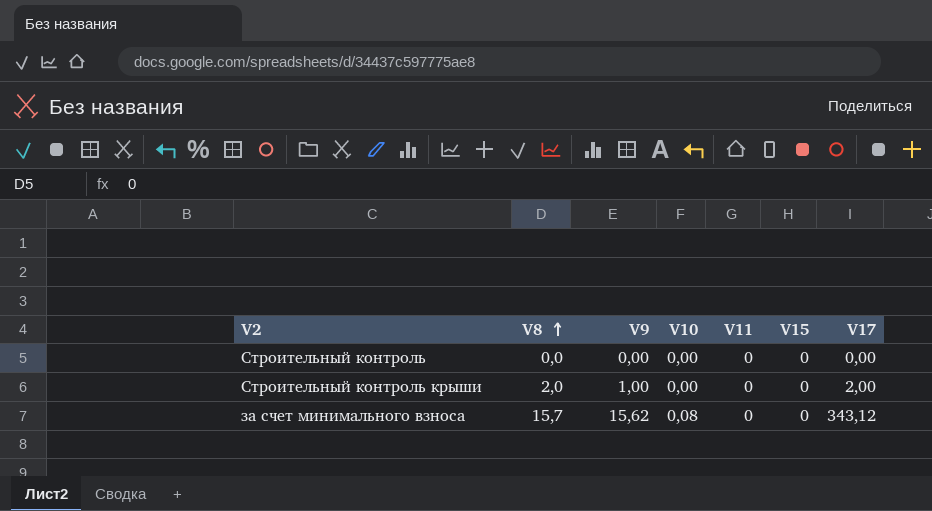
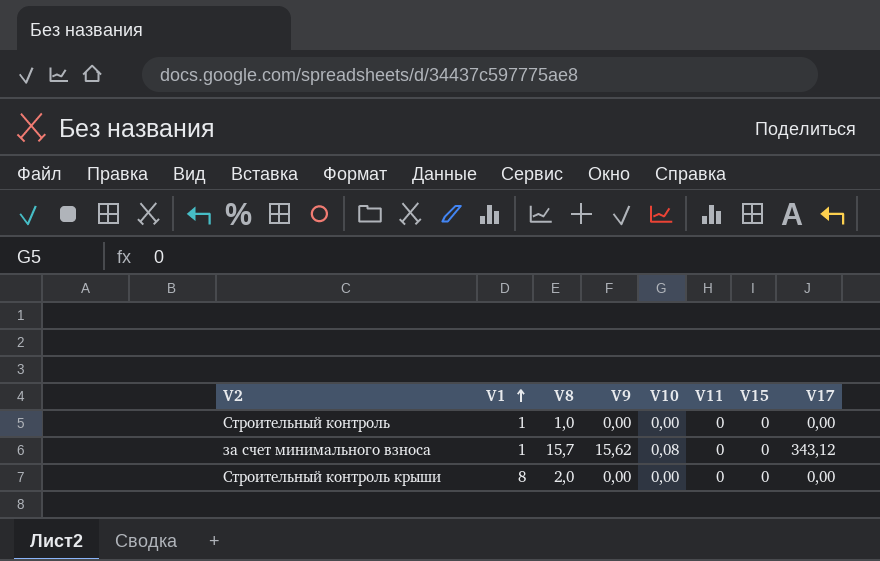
row order: V8 ascending -> V1 ascending
column V1 | position: none -> 2
Строительный контроль | V8: 0,0 -> 1,0
Строительный контроль крыши | V9: 1,00 -> 0,00
Строительный контроль крыши | V17: 2,00 -> 0,00

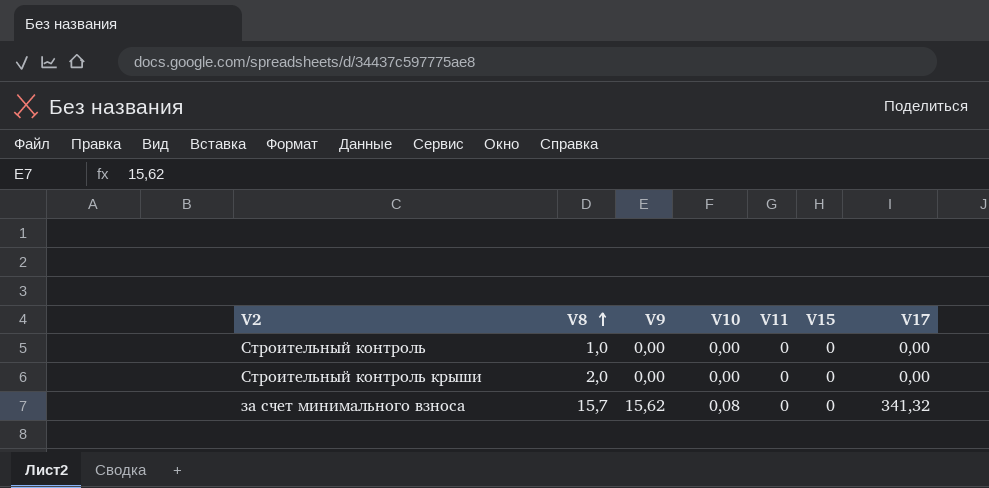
row order: V1 ascending -> V8 ascending
column V1 | position: 2 -> none
за счет минимального взноса | V17: 343,12 -> 341,32

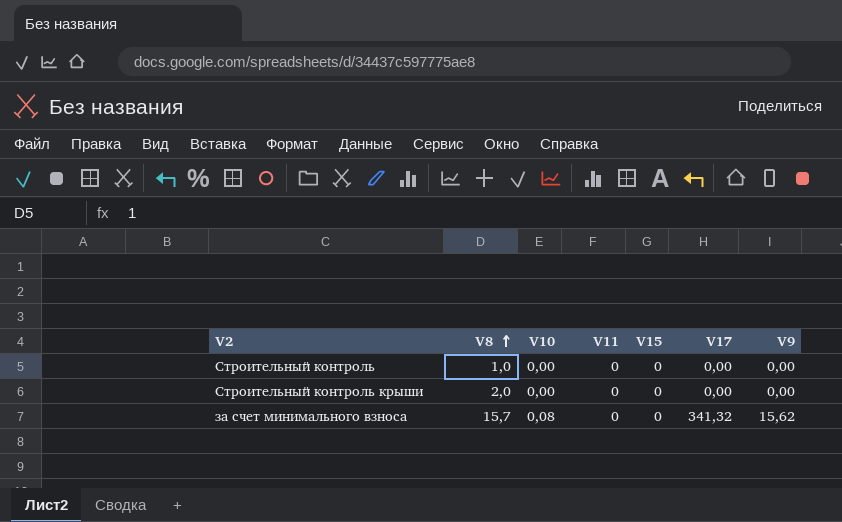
column V9 | position: 3 -> 7

